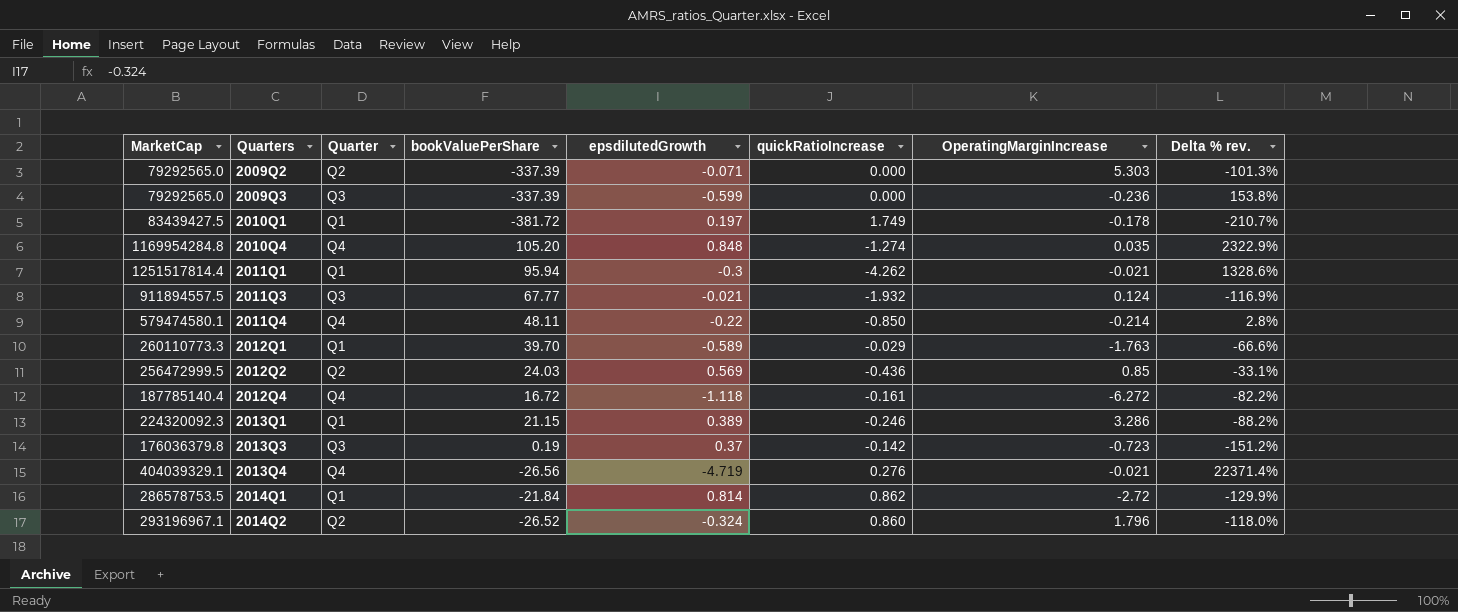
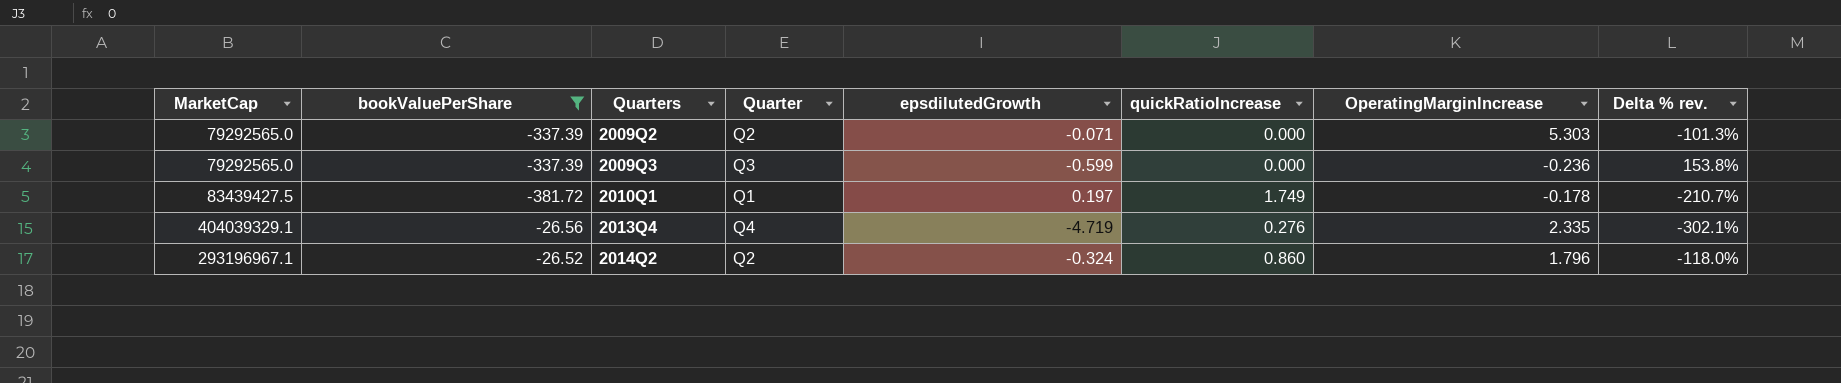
filter: none -> bookValuePerShare <= -26.52
column bookValuePerShare | position: 4 -> 2
2013Q4 | OperatingMarginIncrease: -0.021 -> 2.335
2013Q4 | Delta % rev.: 22371.4% -> -302.1%

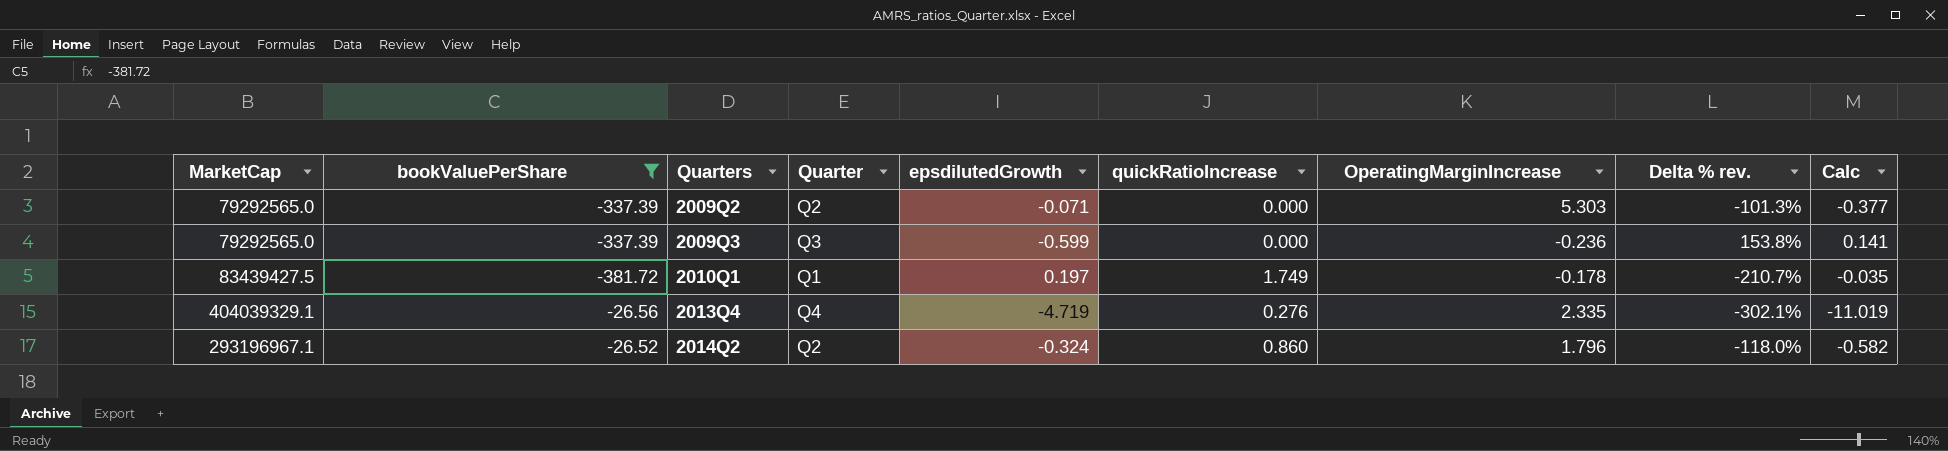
column Calc | formula: none -> [epsdilutedGrowth] * [OperatingMarginIncrease]

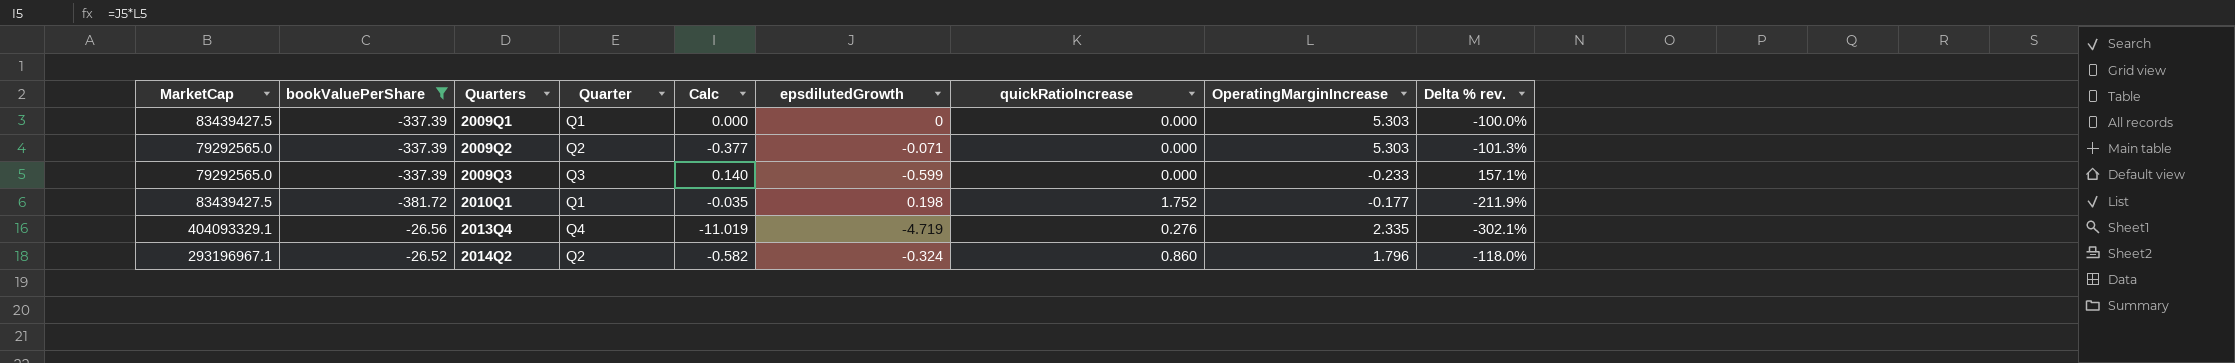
column Calc | position: 9 -> 5
row 2009Q1: none -> 83439427.5 | -337.39 | Q1 | 0.000 | 0 | 0.000 | 5.303 | -100.0%
2009Q3 | Calc: 0.141 -> 0.140
2009Q3 | OperatingMarginIncrease: -0.236 -> -0.233
2009Q3 | Delta % rev.: 153.8% -> 157.1%
2010Q1 | epsdilutedGrowth: 0.197 -> 0.198
2010Q1 | quickRatioIncrease: 1.749 -> 1.752
2010Q1 | OperatingMarginIncrease: -0.178 -> -0.177
2010Q1 | Delta % rev.: -210.7% -> -211.9%
2013Q4 | MarketCap: 404039329.1 -> 404093329.1

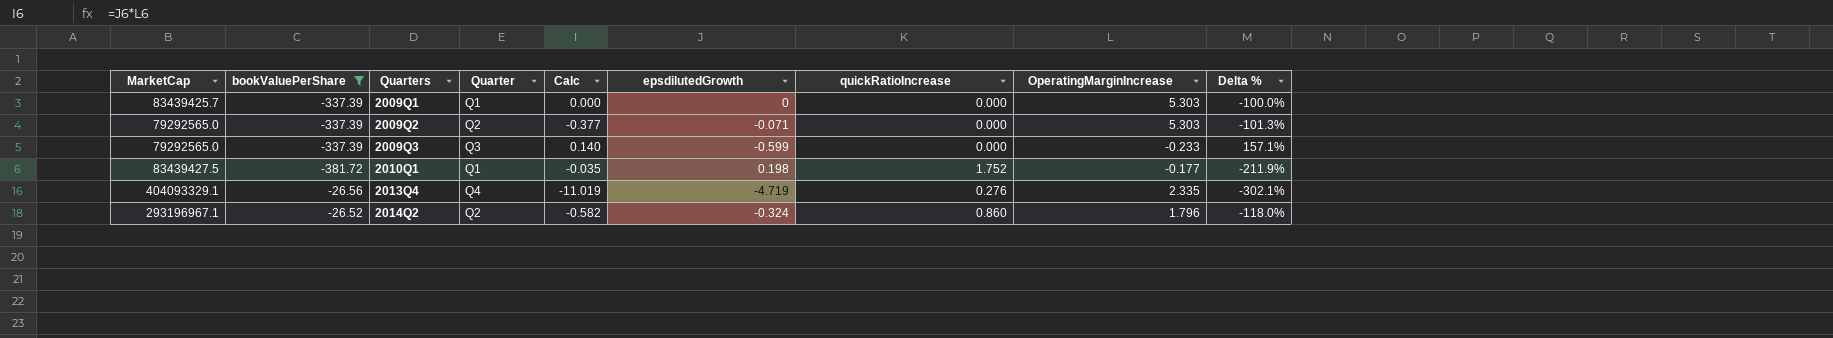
column name: Delta % rev. -> Delta %
2009Q1 | MarketCap: 83439427.5 -> 83439425.7

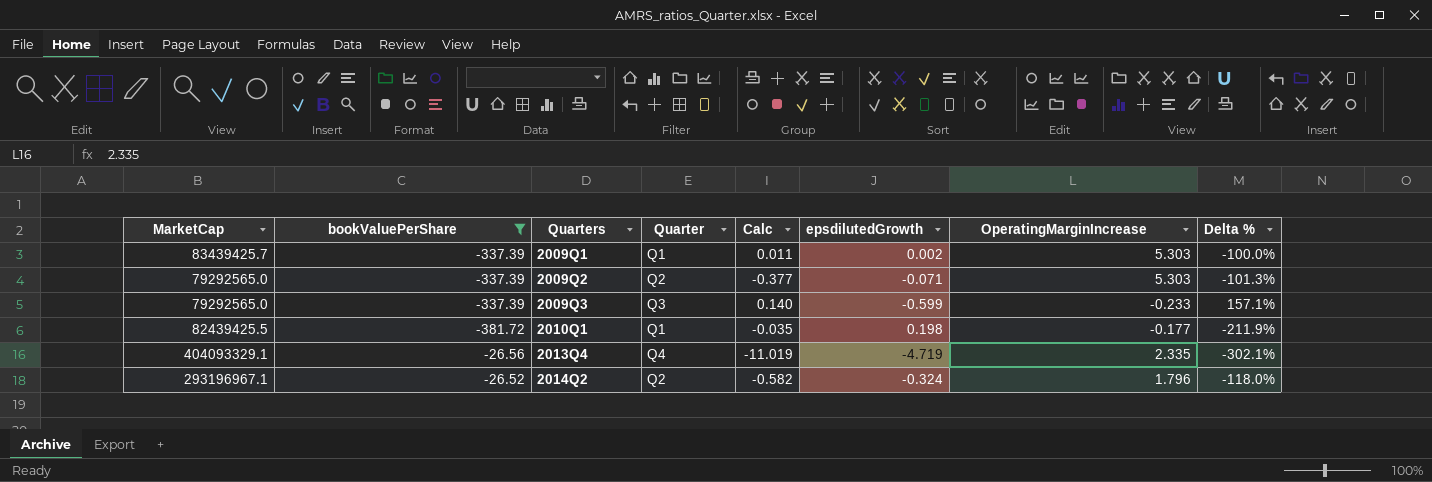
column quickRatioIncrease | position: 7 -> none
2009Q1 | Calc: 0.000 -> 0.011
2009Q1 | epsdilutedGrowth: 0 -> 0.002
2010Q1 | MarketCap: 83439427.5 -> 82439425.5

